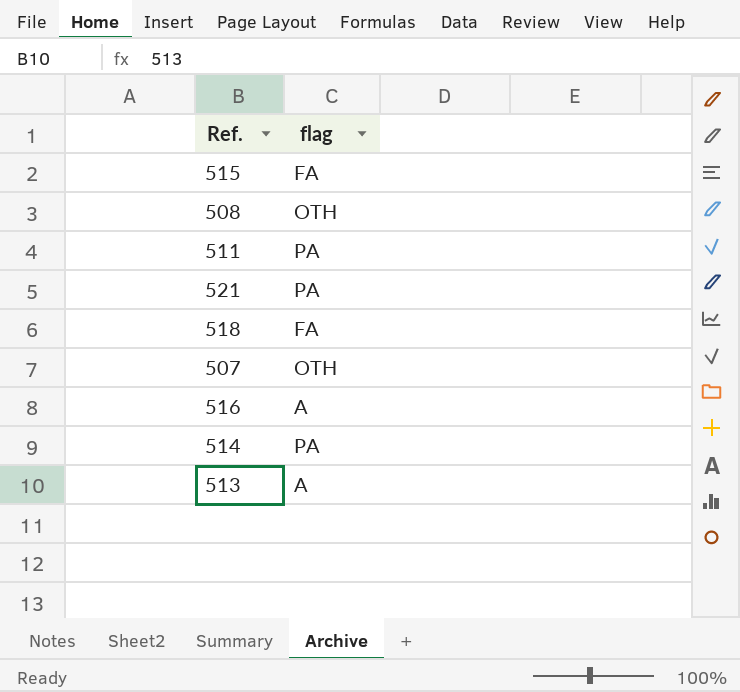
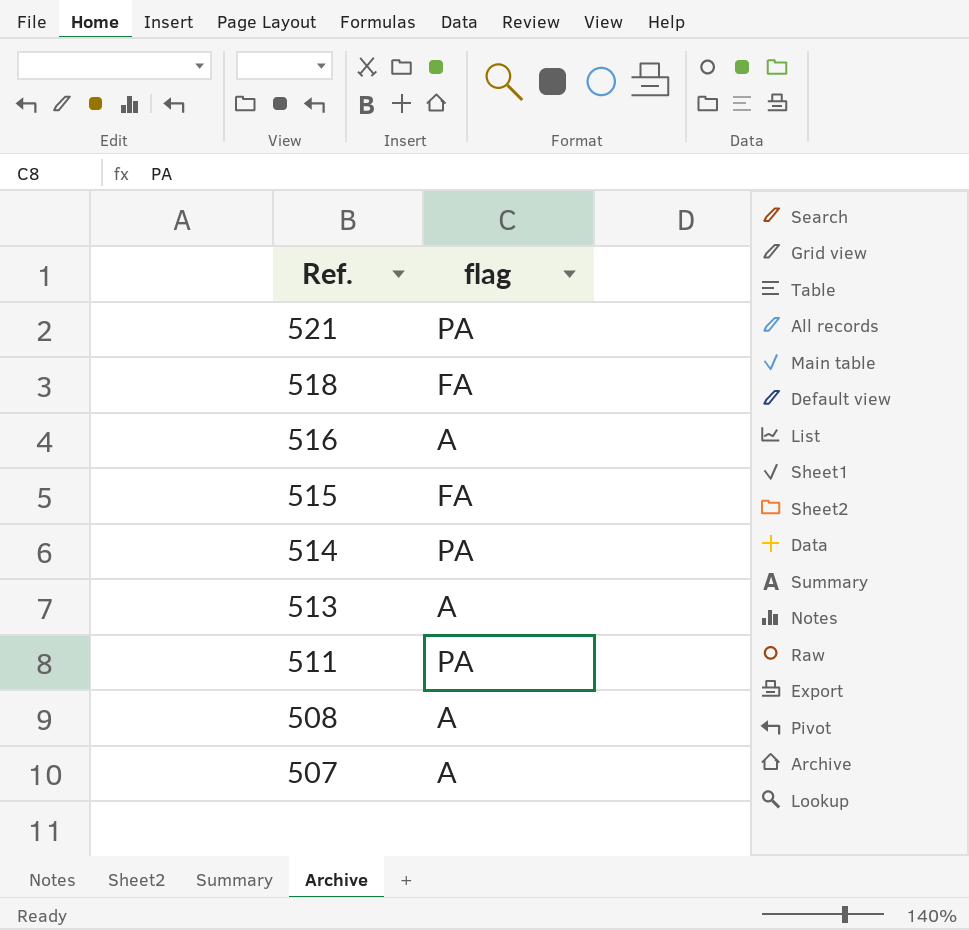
row order: none -> Ref. descending
508 | flag: OTH -> A
507 | flag: OTH -> A

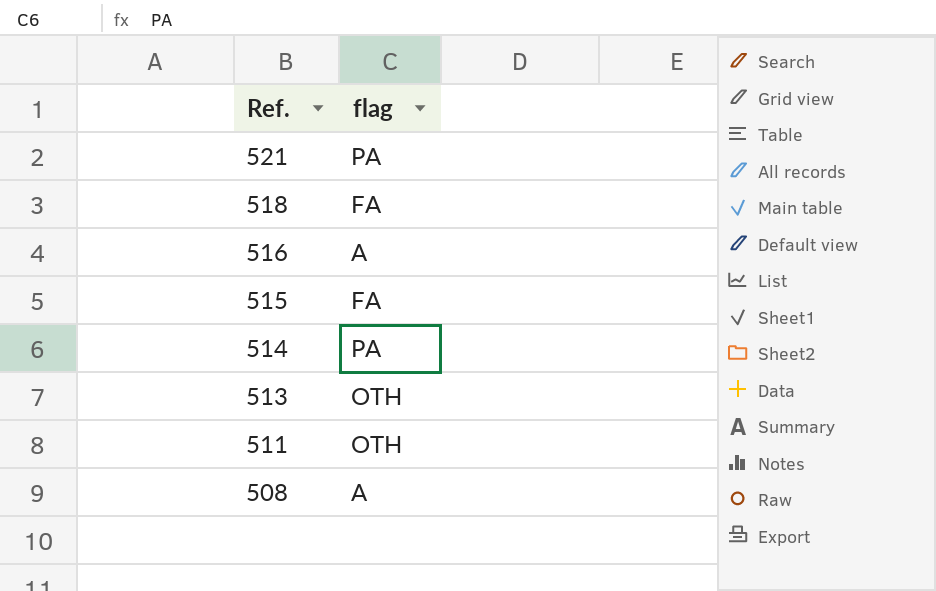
row 507: A -> none
513 | flag: A -> OTH
511 | flag: PA -> OTH

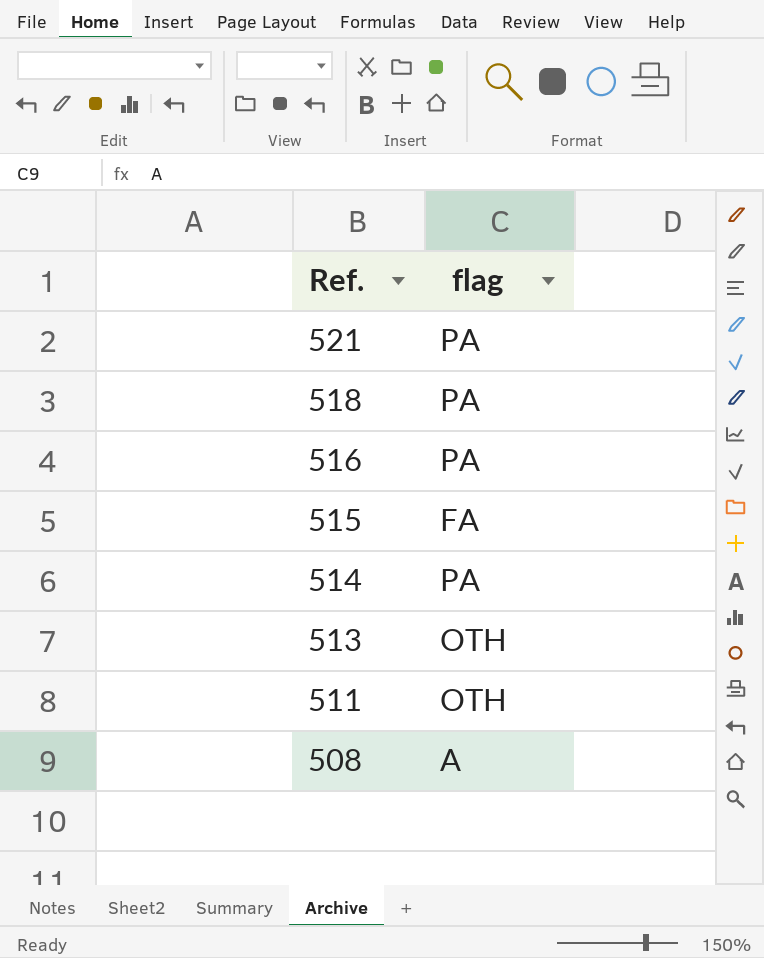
518 | flag: FA -> PA
516 | flag: A -> PA

